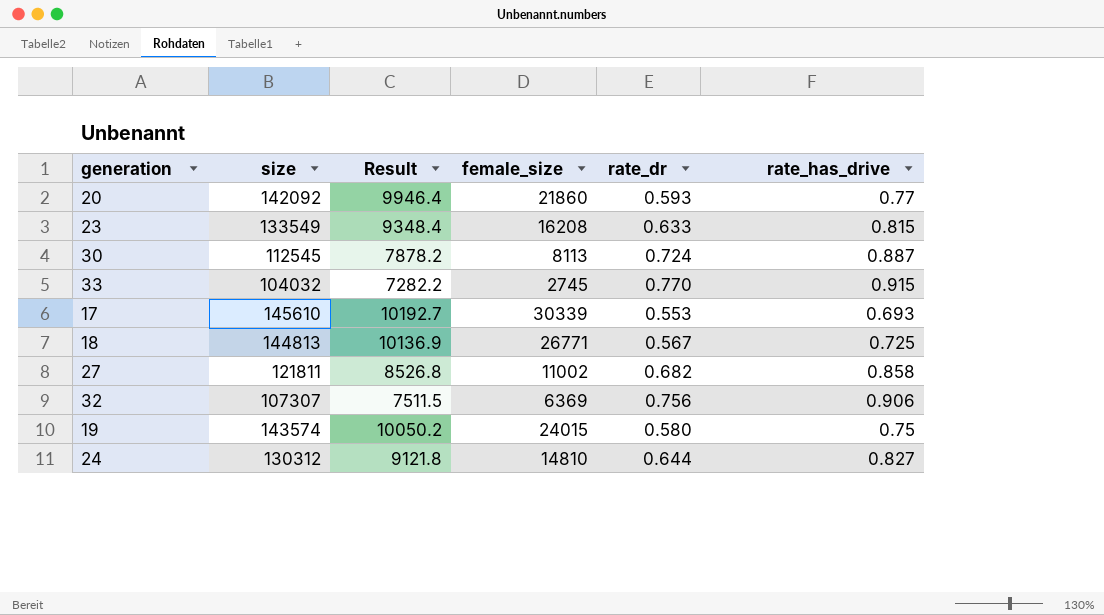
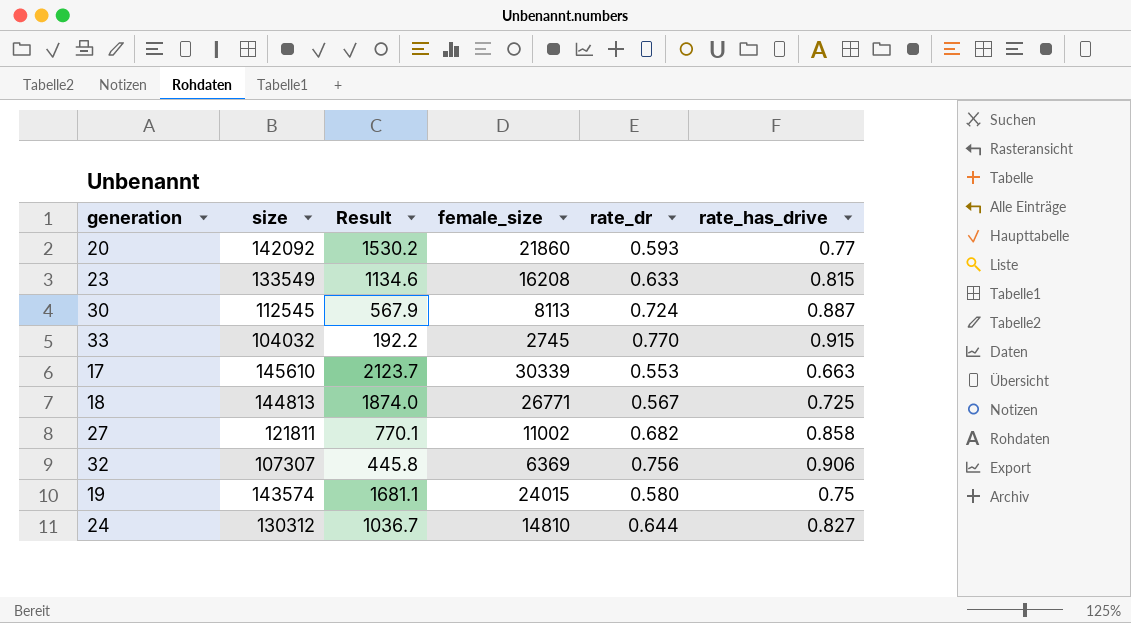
column Result | formula: [size] * 0.07 -> [female_size] * 0.07
17 | rate_has_drive: 0.693 -> 0.663

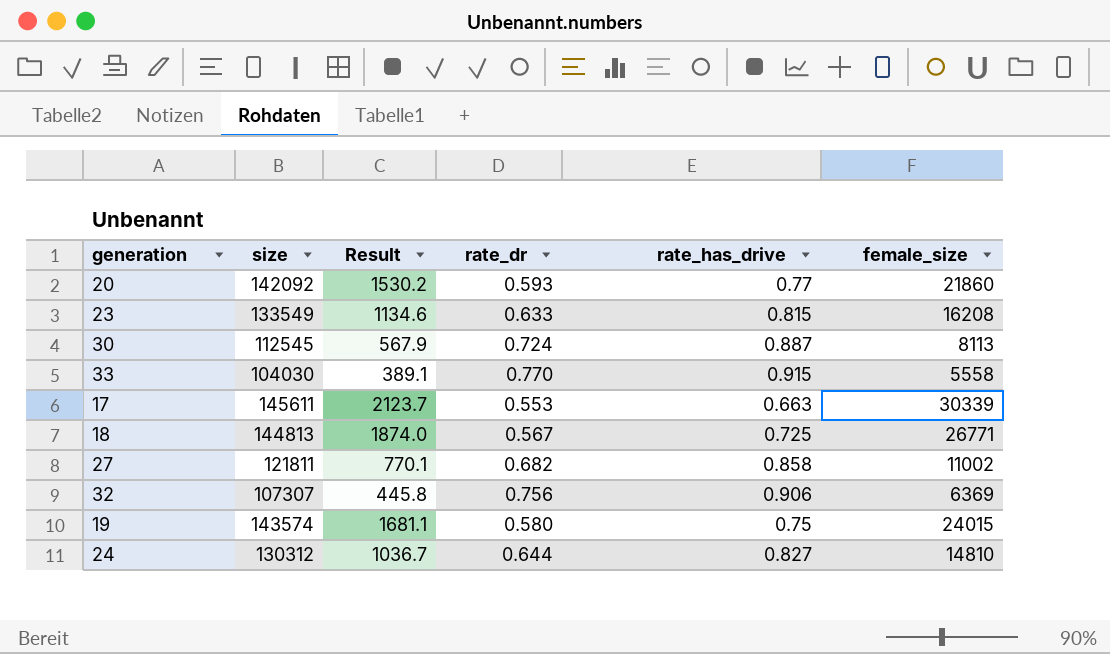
column female_size | position: 4 -> 6
33 | size: 104032 -> 104030
33 | Result: 192.2 -> 389.1
33 | female_size: 2745 -> 5558
17 | size: 145610 -> 145611

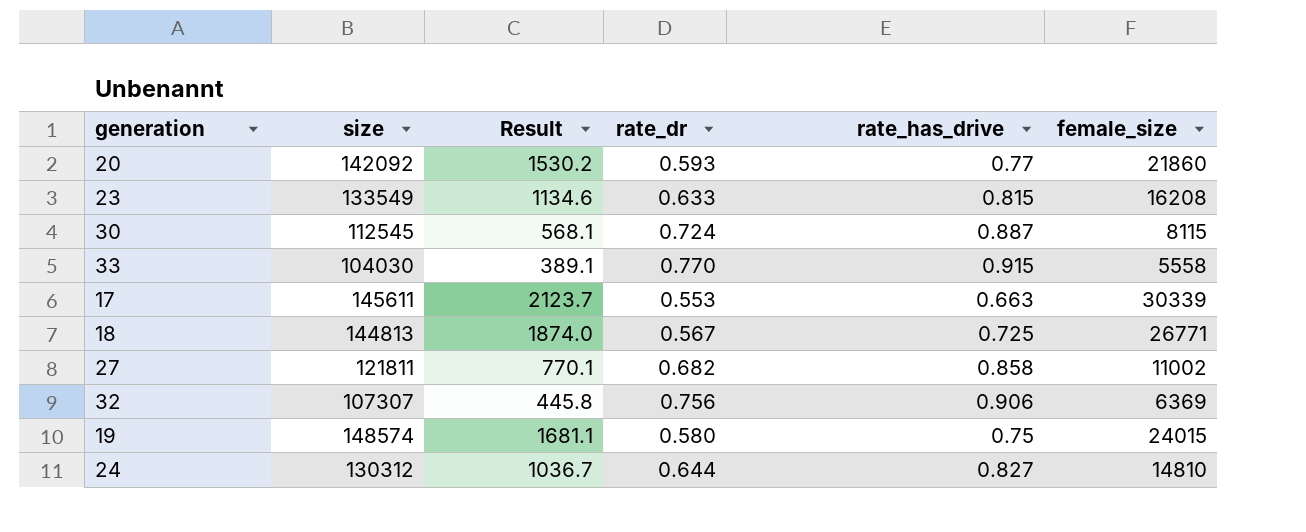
30 | Result: 567.9 -> 568.1
30 | female_size: 8113 -> 8115
19 | size: 143574 -> 148574

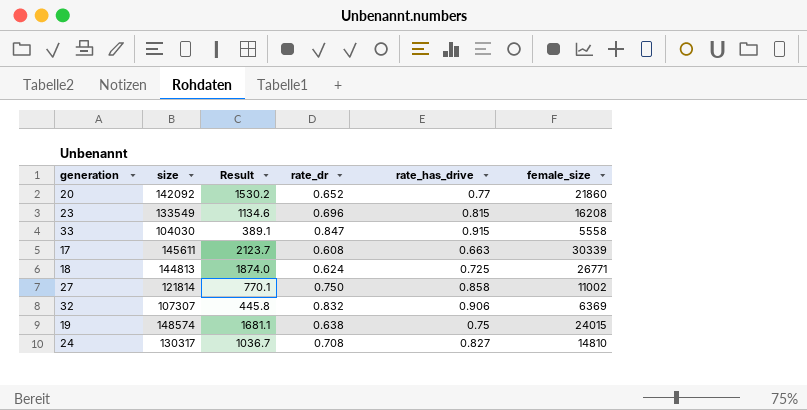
row 30: 112545 | 568.1 | 0.724 | 0.887 | 8115 -> none
20 | rate_dr: 0.593 -> 0.652
23 | rate_dr: 0.633 -> 0.696
33 | rate_dr: 0.770 -> 0.847
17 | rate_dr: 0.553 -> 0.608
18 | rate_dr: 0.567 -> 0.624
27 | size: 121811 -> 121814
27 | rate_dr: 0.682 -> 0.750
32 | rate_dr: 0.756 -> 0.832
19 | rate_dr: 0.580 -> 0.638
24 | size: 130312 -> 130317
24 | rate_dr: 0.644 -> 0.708

